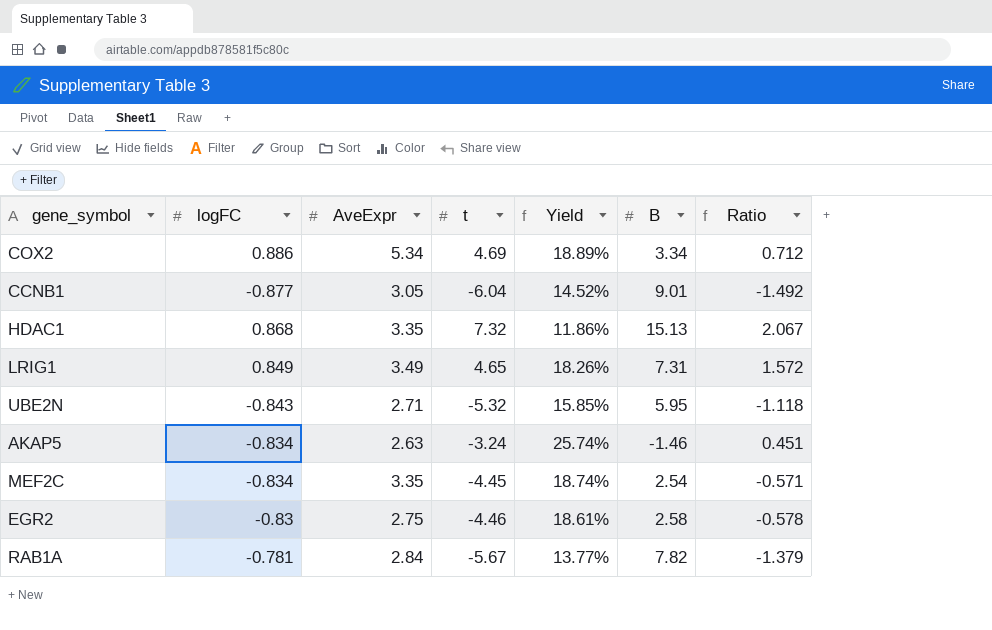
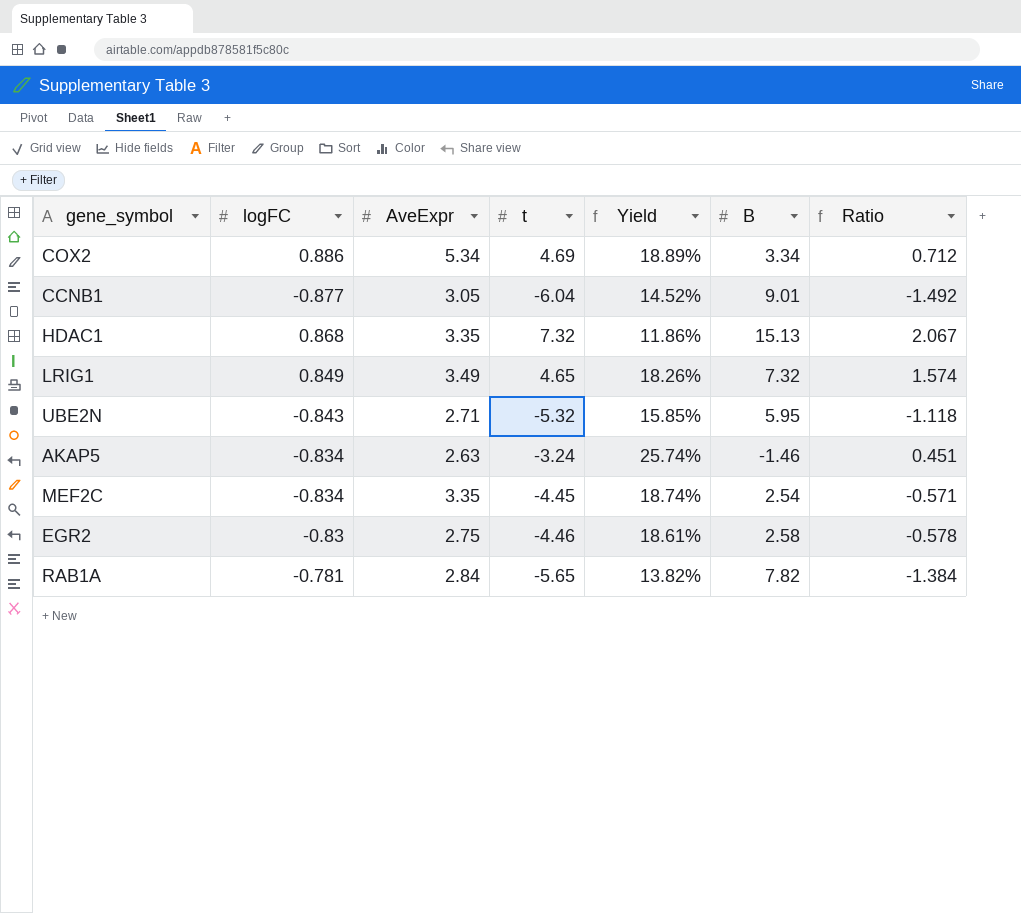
LRIG1 | B: 7.31 -> 7.32
LRIG1 | Ratio: 1.572 -> 1.574
RAB1A | t: -5.67 -> -5.65
RAB1A | Yield: 13.77% -> 13.82%
RAB1A | Ratio: -1.379 -> -1.384

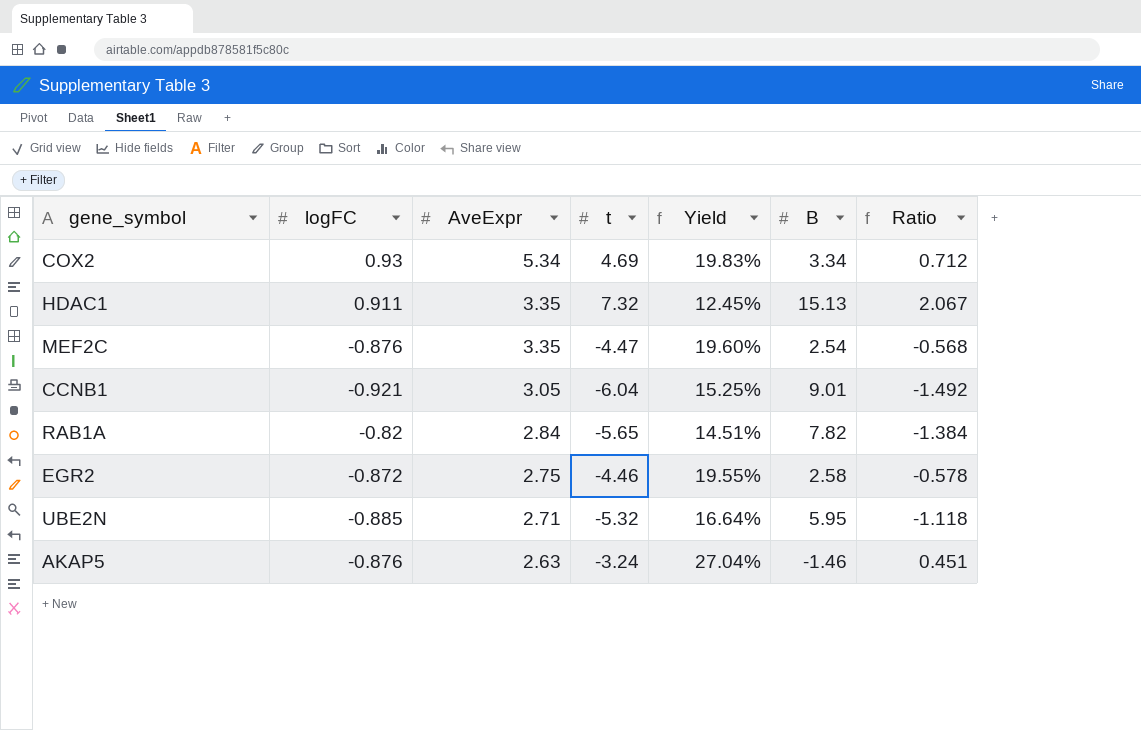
row order: none -> AveExpr descending
row LRIG1: 0.849 | 3.49 | 4.65 | 18.26% | 7.32 | 1.574 -> none
COX2 | logFC: 0.886 -> 0.93
COX2 | Yield: 18.89% -> 19.83%
HDAC1 | logFC: 0.868 -> 0.911
HDAC1 | Yield: 11.86% -> 12.45%
MEF2C | logFC: -0.834 -> -0.876
MEF2C | t: -4.45 -> -4.47
MEF2C | Yield: 18.74% -> 19.60%
MEF2C | Ratio: -0.571 -> -0.568
CCNB1 | logFC: -0.877 -> -0.921
CCNB1 | Yield: 14.52% -> 15.25%
RAB1A | logFC: -0.781 -> -0.82
RAB1A | Yield: 13.82% -> 14.51%
EGR2 | logFC: -0.83 -> -0.872
EGR2 | Yield: 18.61% -> 19.55%
UBE2N | logFC: -0.843 -> -0.885
UBE2N | Yield: 15.85% -> 16.64%
AKAP5 | logFC: -0.834 -> -0.876
AKAP5 | Yield: 25.74% -> 27.04%

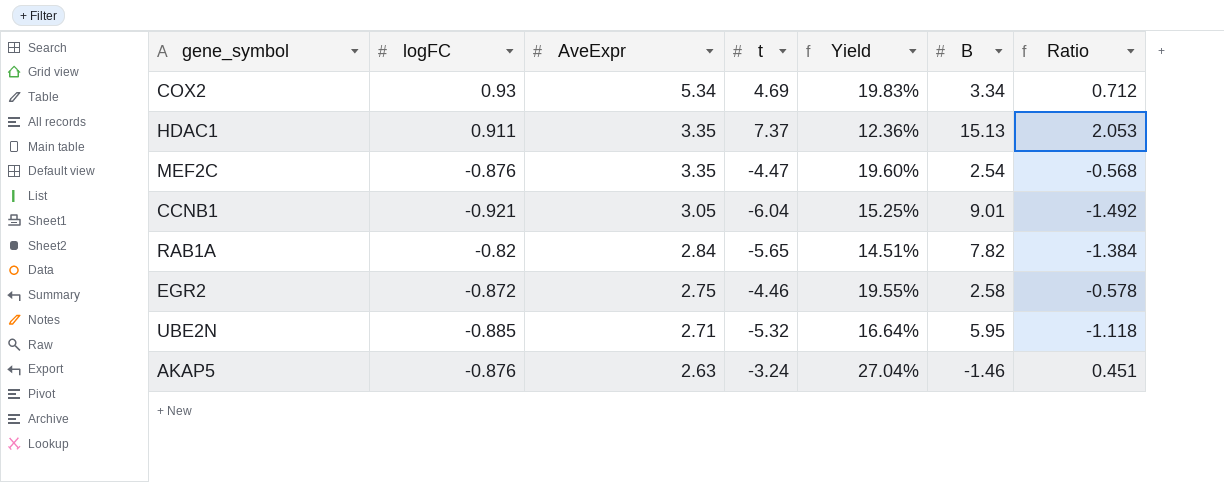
HDAC1 | t: 7.32 -> 7.37
HDAC1 | Yield: 12.45% -> 12.36%
HDAC1 | Ratio: 2.067 -> 2.053

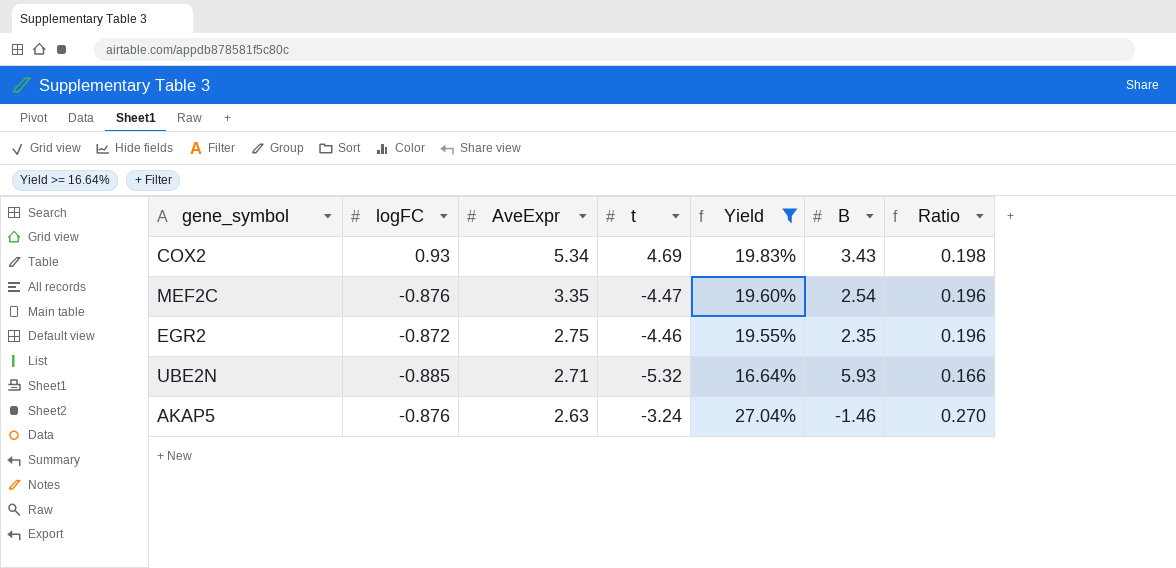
filter: none -> Yield >= 16.64%
column Ratio | formula: [B] / [t] -> [logFC] / [t]
COX2 | B: 3.34 -> 3.43
EGR2 | B: 2.58 -> 2.35
UBE2N | B: 5.95 -> 5.93

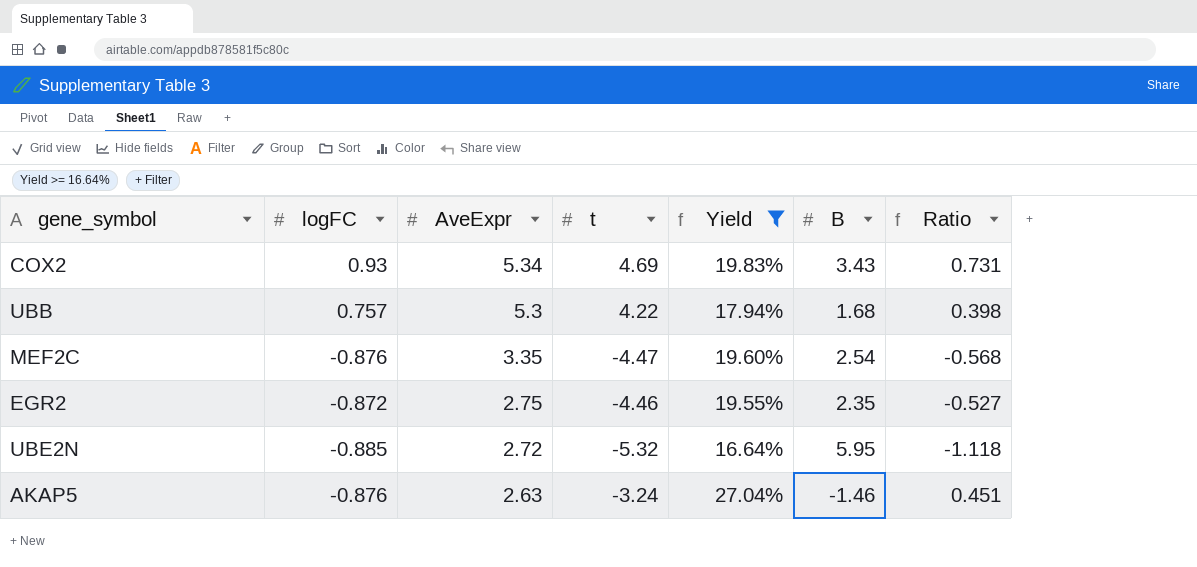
column Ratio | formula: [logFC] / [t] -> [B] / [t]
row UBB: none -> 0.757 | 5.3 | 4.22 | 17.94% | 1.68 | 0.398
UBE2N | AveExpr: 2.71 -> 2.72
UBE2N | B: 5.93 -> 5.95

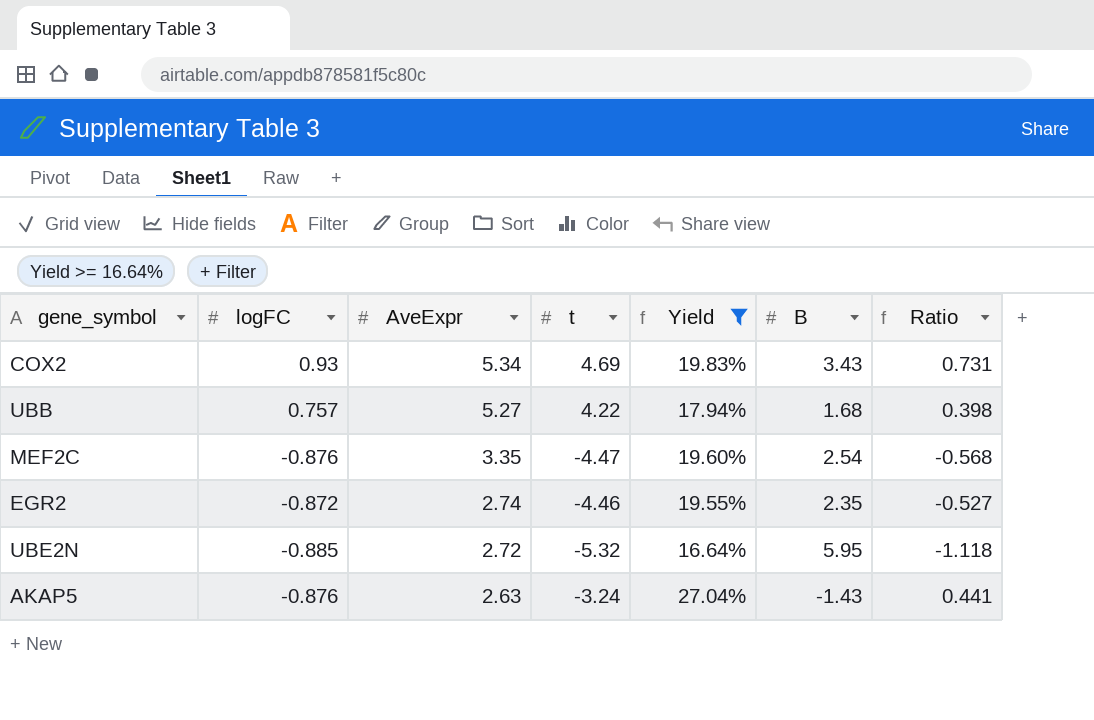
UBB | AveExpr: 5.3 -> 5.27
EGR2 | AveExpr: 2.75 -> 2.74
AKAP5 | B: -1.46 -> -1.43
AKAP5 | Ratio: 0.451 -> 0.441

